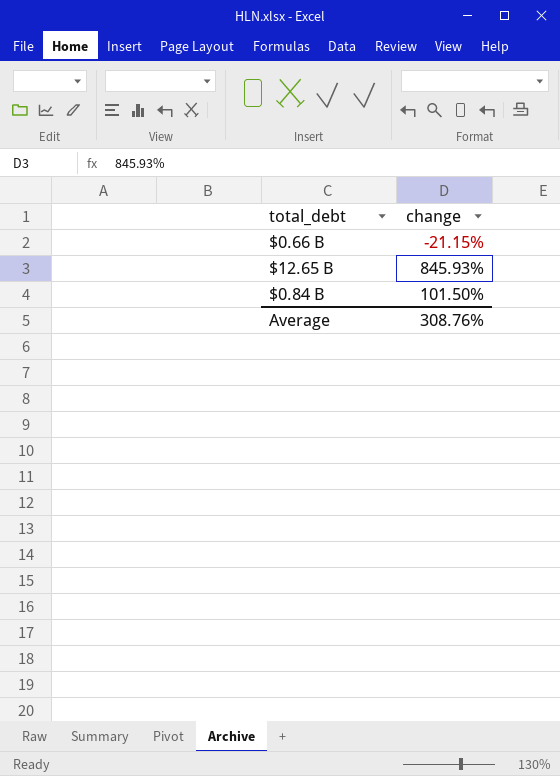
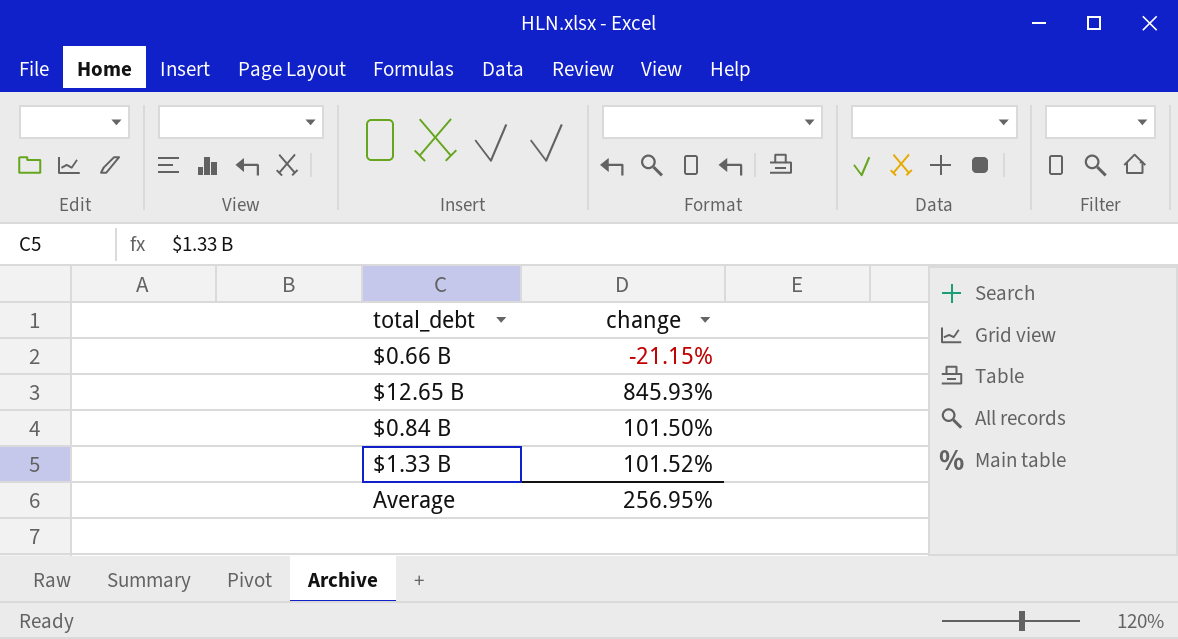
row $1.33 B: none -> 101.52%
Average | change: 308.76% -> 256.95%

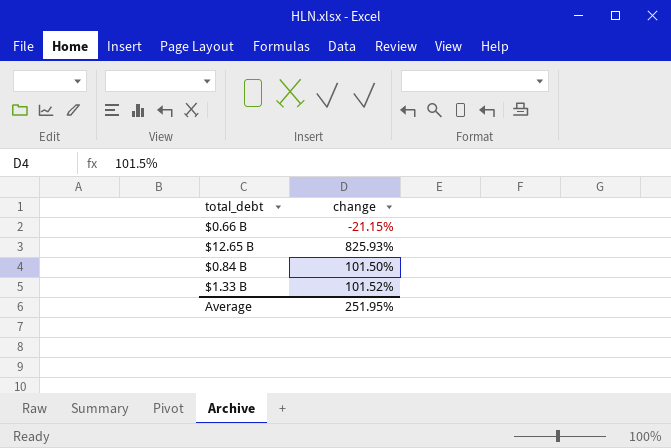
$12.65 B | change: 845.93% -> 825.93%
Average | change: 256.95% -> 251.95%

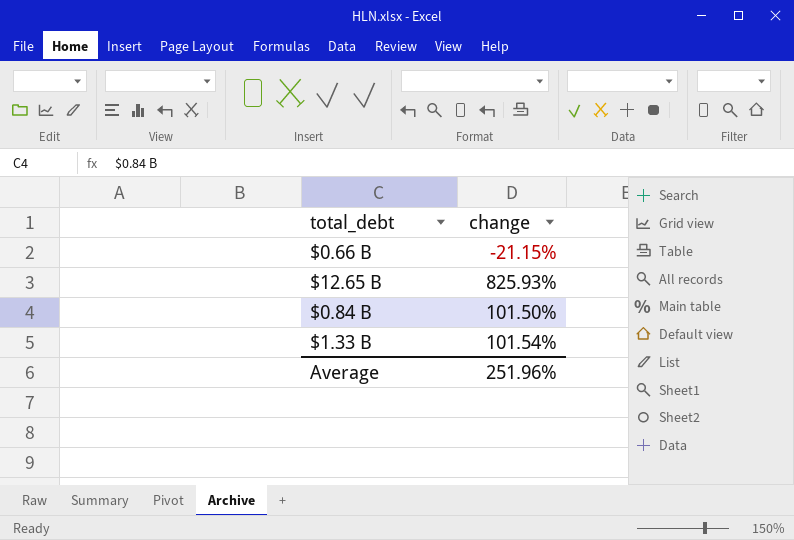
$1.33 B | change: 101.52% -> 101.54%
Average | change: 251.95% -> 251.96%

